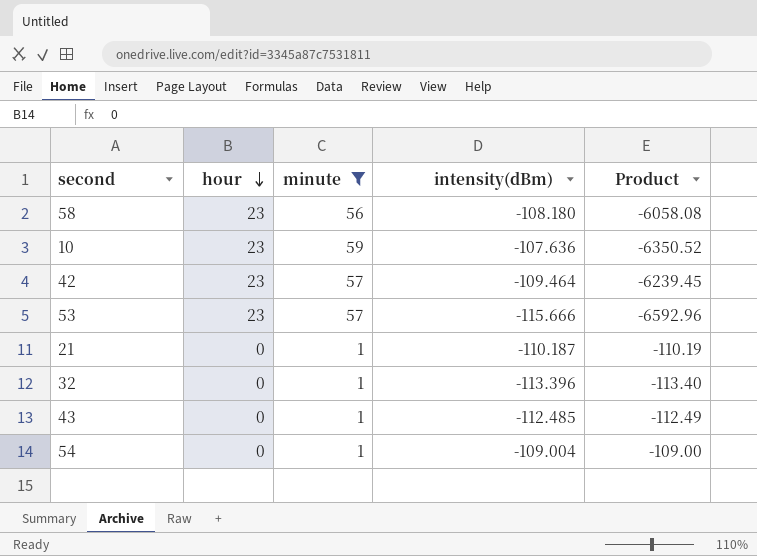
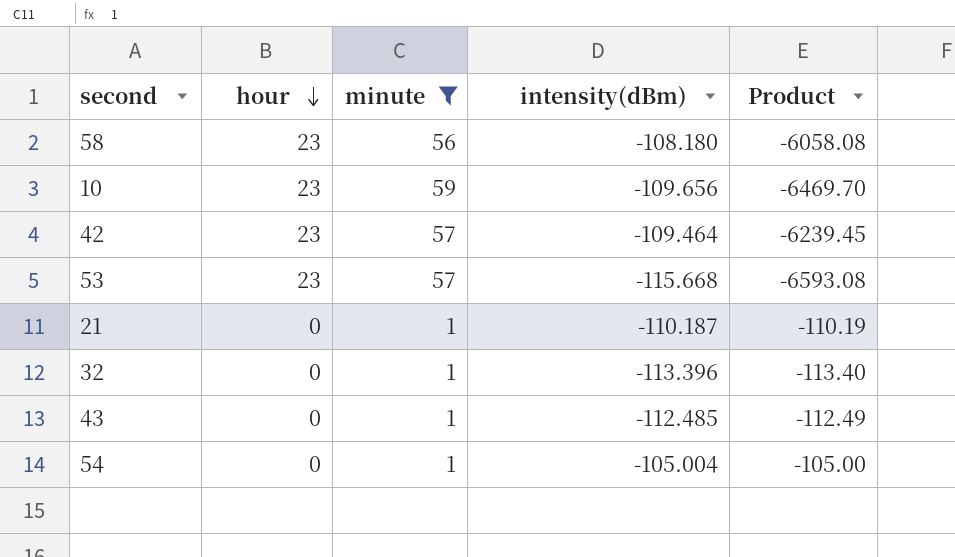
10 | intensity(dBm): -107.636 -> -109.656
10 | Product: -6350.52 -> -6469.70
53 | intensity(dBm): -115.666 -> -115.668
53 | Product: -6592.96 -> -6593.08
54 | intensity(dBm): -109.004 -> -105.004
54 | Product: -109.00 -> -105.00

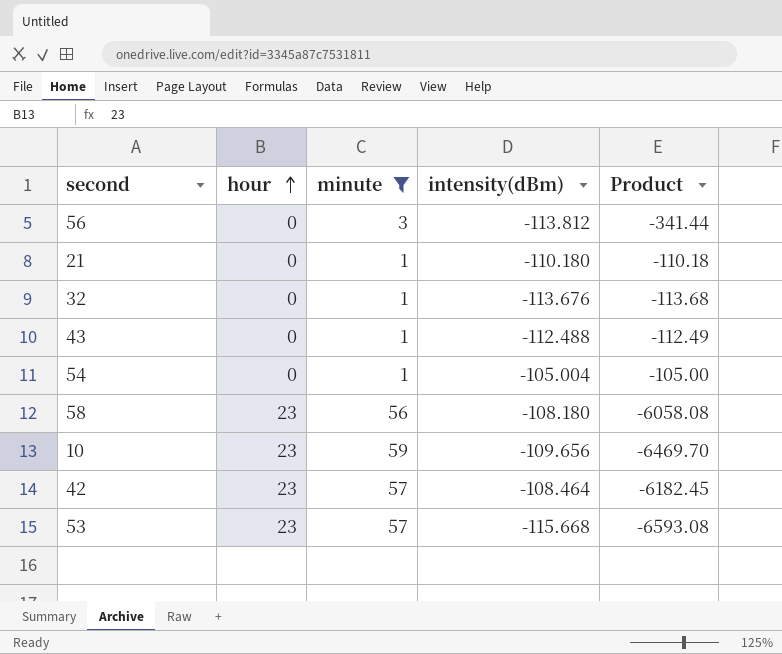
row order: hour descending -> hour ascending
row 56: none -> 0 | 3 | -113.812 | -341.44
21 | intensity(dBm): -110.187 -> -110.180
21 | Product: -110.19 -> -110.18
32 | intensity(dBm): -113.396 -> -113.676
32 | Product: -113.40 -> -113.68
43 | intensity(dBm): -112.485 -> -112.488
42 | intensity(dBm): -109.464 -> -108.464
42 | Product: -6239.45 -> -6182.45

